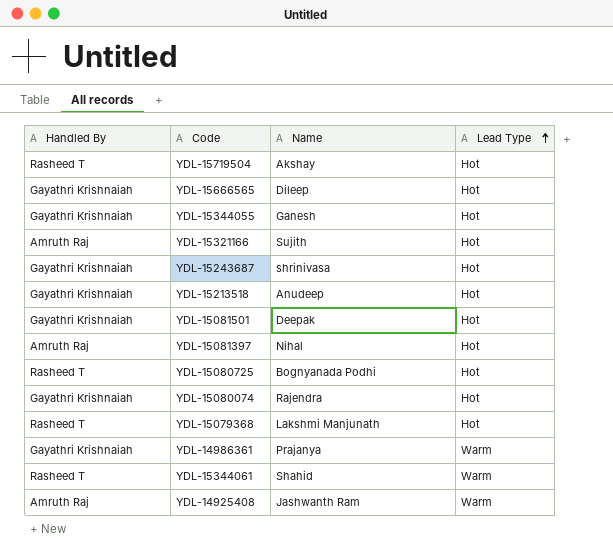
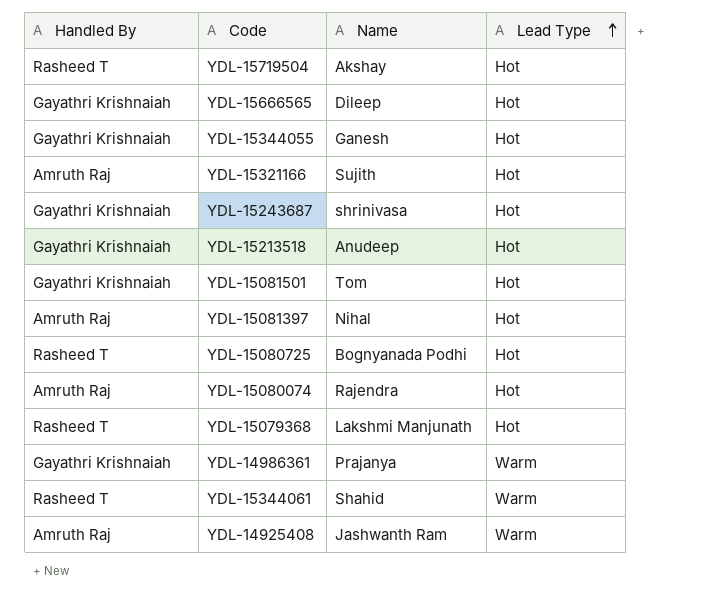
YDL-15081501 | Name: Deepak -> Tom
YDL-15080074 | Handled By: Gayathri Krishnaiah -> Amruth Raj

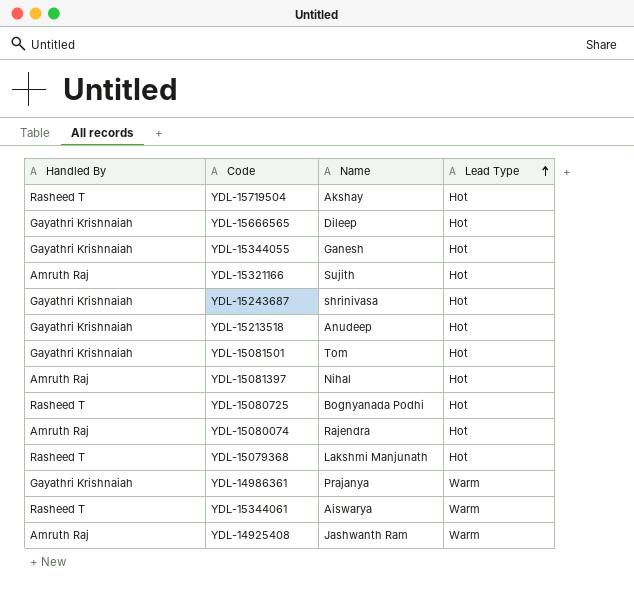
YDL-15344061 | Name: Shahid -> Aiswarya

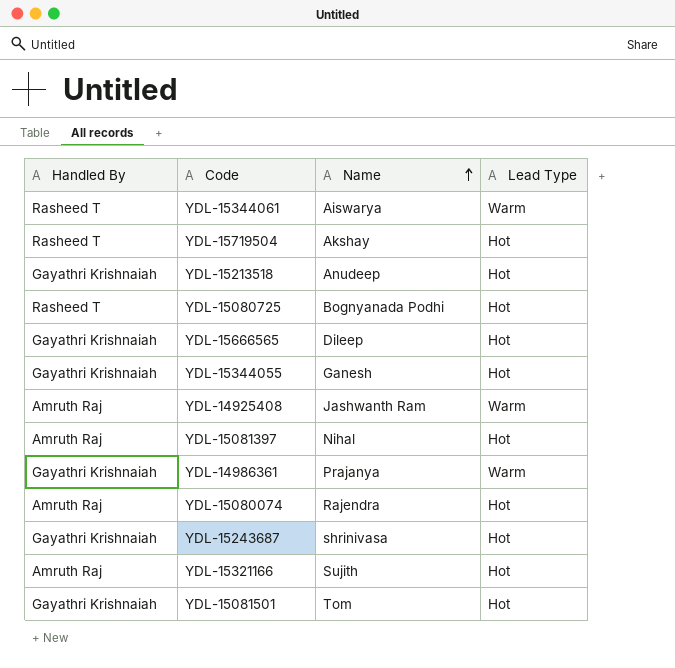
row order: Lead Type ascending -> Name ascending
row YDL-15079368: Rasheed T | Lakshmi Manjunath | Hot -> none

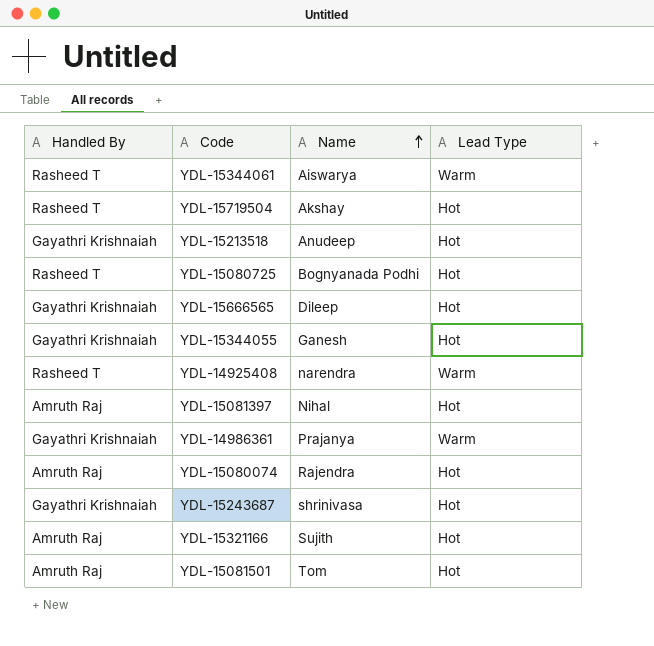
YDL-14925408 | Handled By: Amruth Raj -> Rasheed T
YDL-14925408 | Name: Jashwanth Ram -> narendra
YDL-15081501 | Handled By: Gayathri Krishnaiah -> Amruth Raj

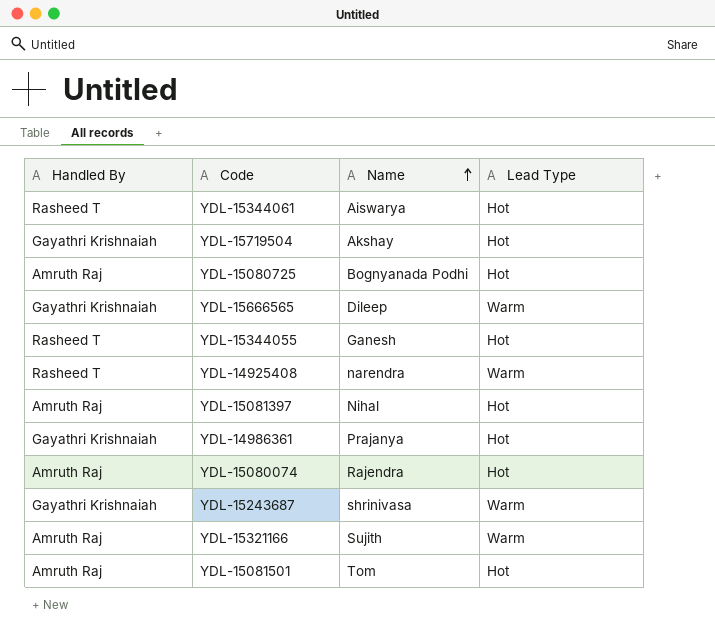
row YDL-15213518: Gayathri Krishnaiah | Anudeep | Hot -> none
YDL-15344061 | Lead Type: Warm -> Hot
YDL-15719504 | Handled By: Rasheed T -> Gayathri Krishnaiah
YDL-15080725 | Handled By: Rasheed T -> Amruth Raj
YDL-15666565 | Lead Type: Hot -> Warm
YDL-15344055 | Handled By: Gayathri Krishnaiah -> Rasheed T
YDL-14986361 | Lead Type: Warm -> Hot
YDL-15243687 | Lead Type: Hot -> Warm
YDL-15321166 | Lead Type: Hot -> Warm

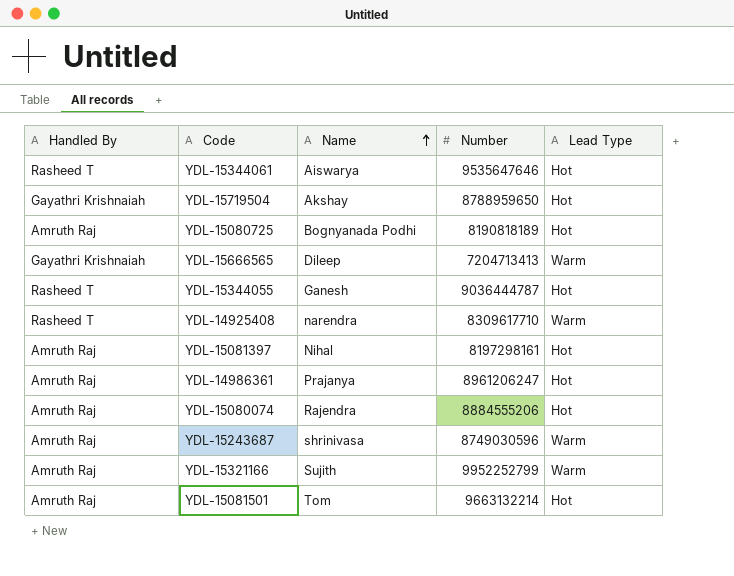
column Number | position: none -> 4
YDL-14986361 | Handled By: Gayathri Krishnaiah -> Amruth Raj
YDL-15243687 | Handled By: Gayathri Krishnaiah -> Amruth Raj

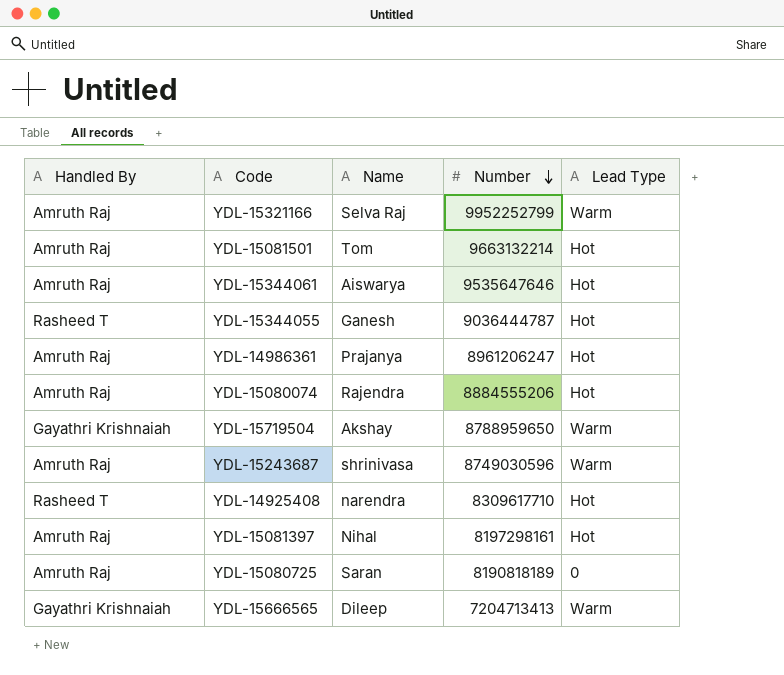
row order: Name ascending -> Number descending
YDL-15321166 | Name: Sujith -> Selva Raj
YDL-15344061 | Handled By: Rasheed T -> Amruth Raj
YDL-15719504 | Lead Type: Hot -> Warm
YDL-14925408 | Lead Type: Warm -> Hot
YDL-15080725 | Name: Bognyanada Podhi -> Saran
YDL-15080725 | Lead Type: Hot -> 0

